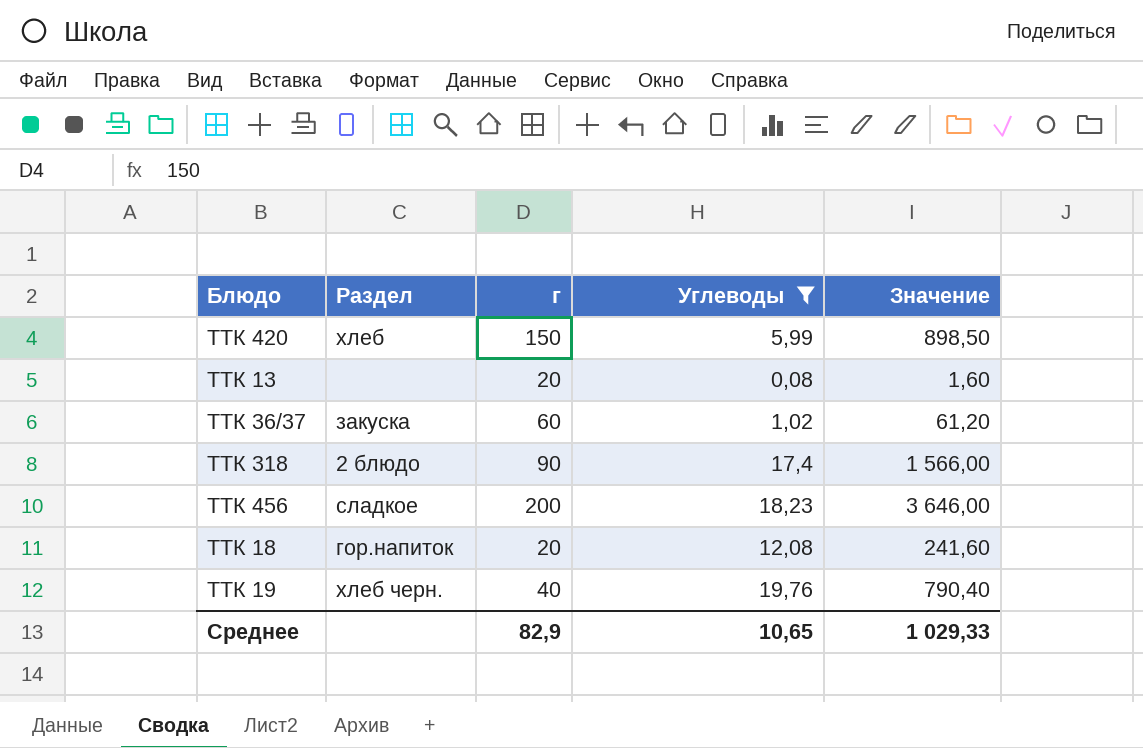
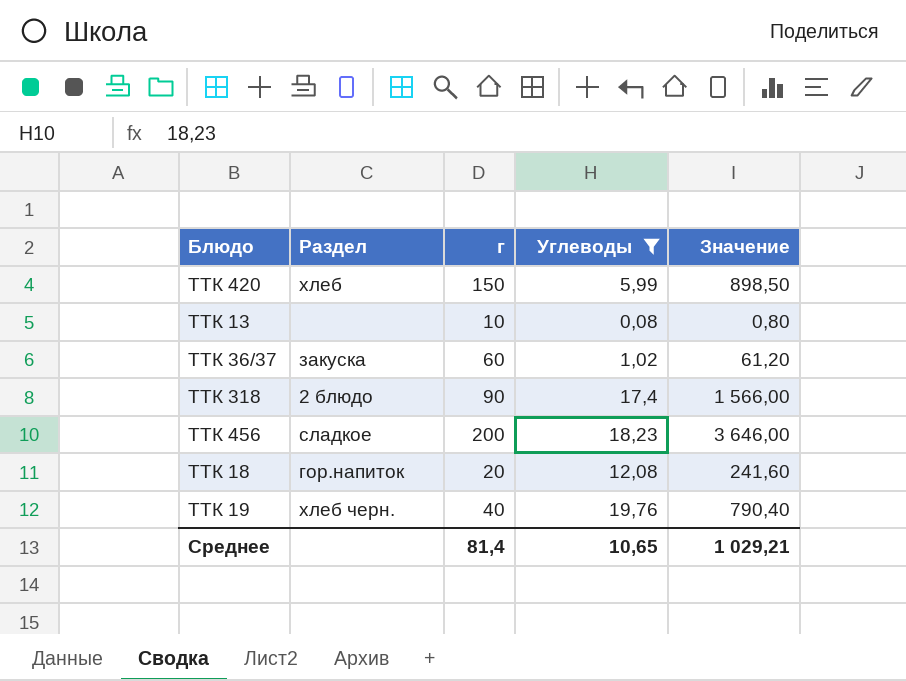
ТТК 13 | г: 20 -> 10
ТТК 13 | Значение: 1,60 -> 0,80
Среднее | г: 82,9 -> 81,4
Среднее | Значение: 1 029,33 -> 1 029,21

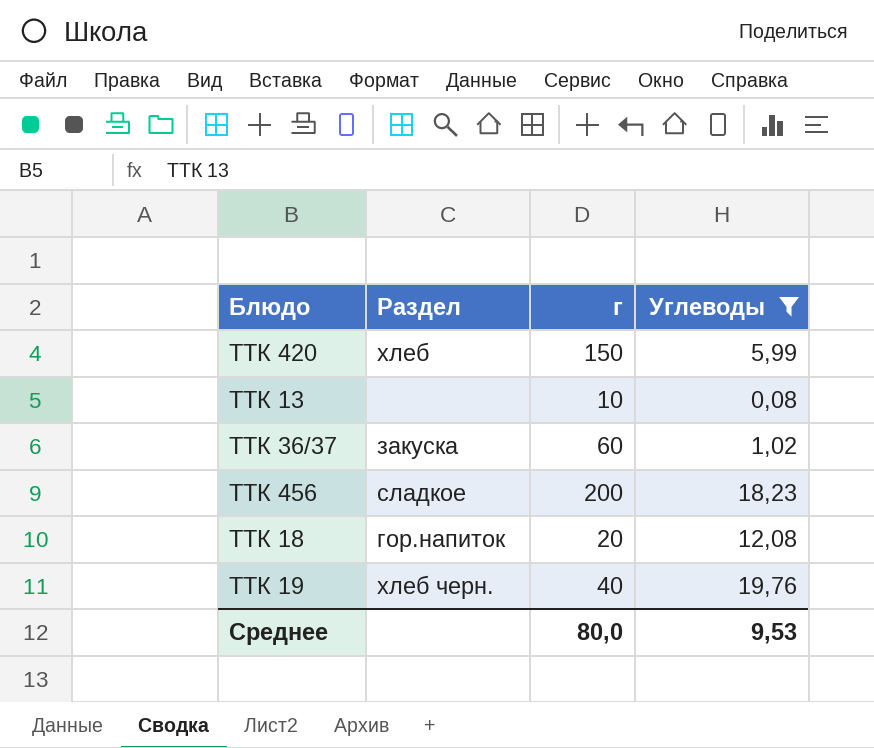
column Значение | formula: [г] * [Углеводы] -> none
row ТТК 318: 2 блюдо | 90 | 17,4 | 1 566,00 -> none
Среднее | г: 81,4 -> 80,0
Среднее | Углеводы: 10,65 -> 9,53

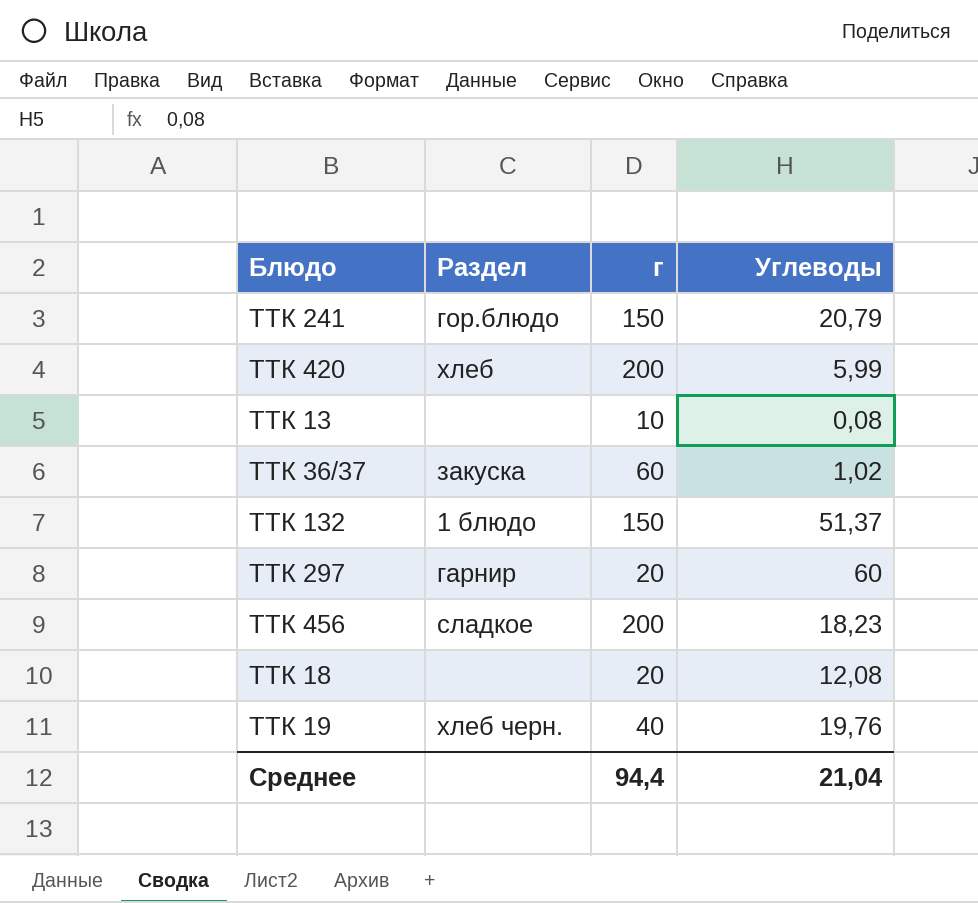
filter: Углеводы <= 19,76 -> none
ТТК 420 | г: 150 -> 200
ТТК 18 | Раздел: гор.напиток -> none
Среднее | г: 80,0 -> 94,4
Среднее | Углеводы: 9,53 -> 21,04

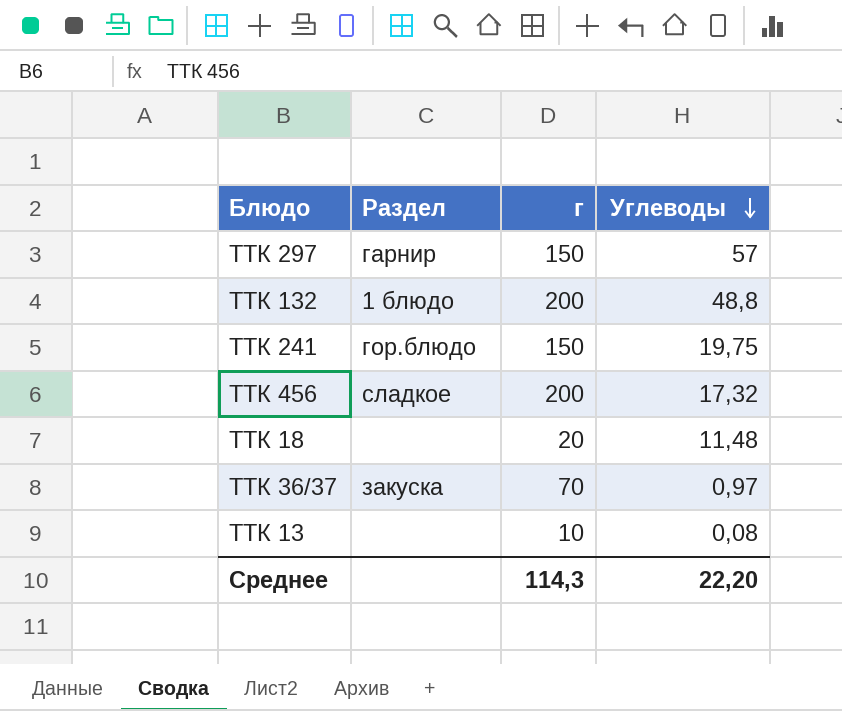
row order: none -> Углеводы descending
row ТТК 420: хлеб | 200 | 5,99 -> none
row ТТК 19: хлеб черн. | 40 | 19,76 -> none
ТТК 297 | г: 20 -> 150
ТТК 297 | Углеводы: 60 -> 57
ТТК 132 | г: 150 -> 200
ТТК 132 | Углеводы: 51,37 -> 48,8
ТТК 241 | Углеводы: 20,79 -> 19,75
ТТК 456 | Углеводы: 18,23 -> 17,32
ТТК 18 | Углеводы: 12,08 -> 11,48
ТТК 36/37 | г: 60 -> 70
ТТК 36/37 | Углеводы: 1,02 -> 0,97
Среднее | г: 94,4 -> 114,3
Среднее | Углеводы: 21,04 -> 22,20

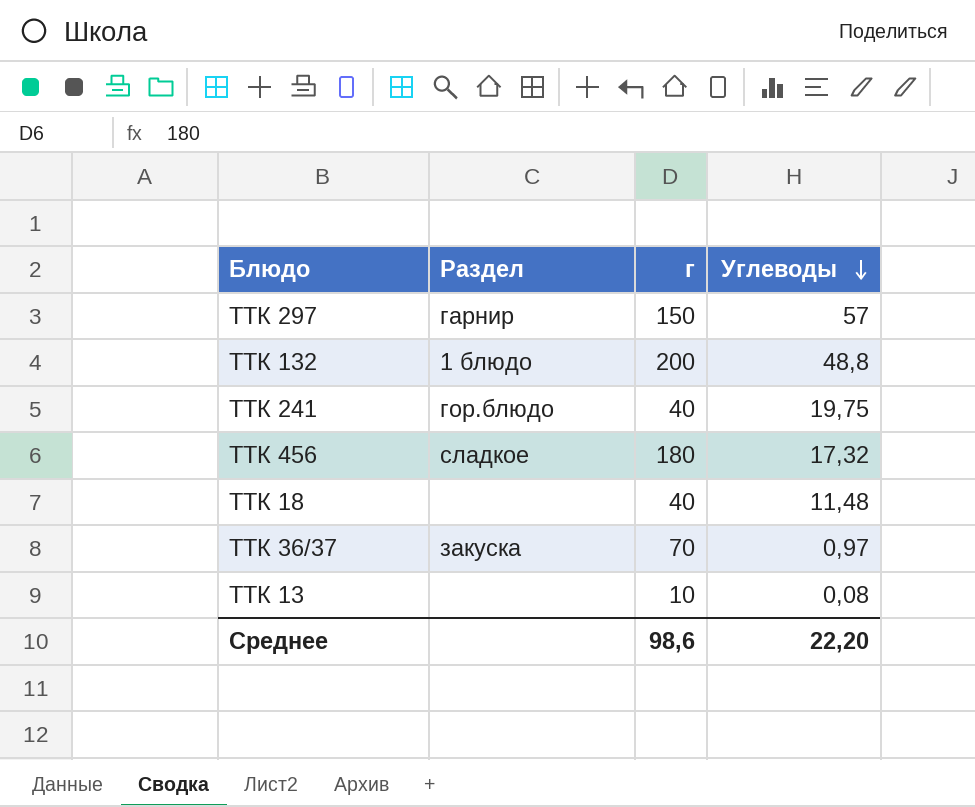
ТТК 241 | г: 150 -> 40
ТТК 456 | г: 200 -> 180
ТТК 18 | г: 20 -> 40
Среднее | г: 114,3 -> 98,6

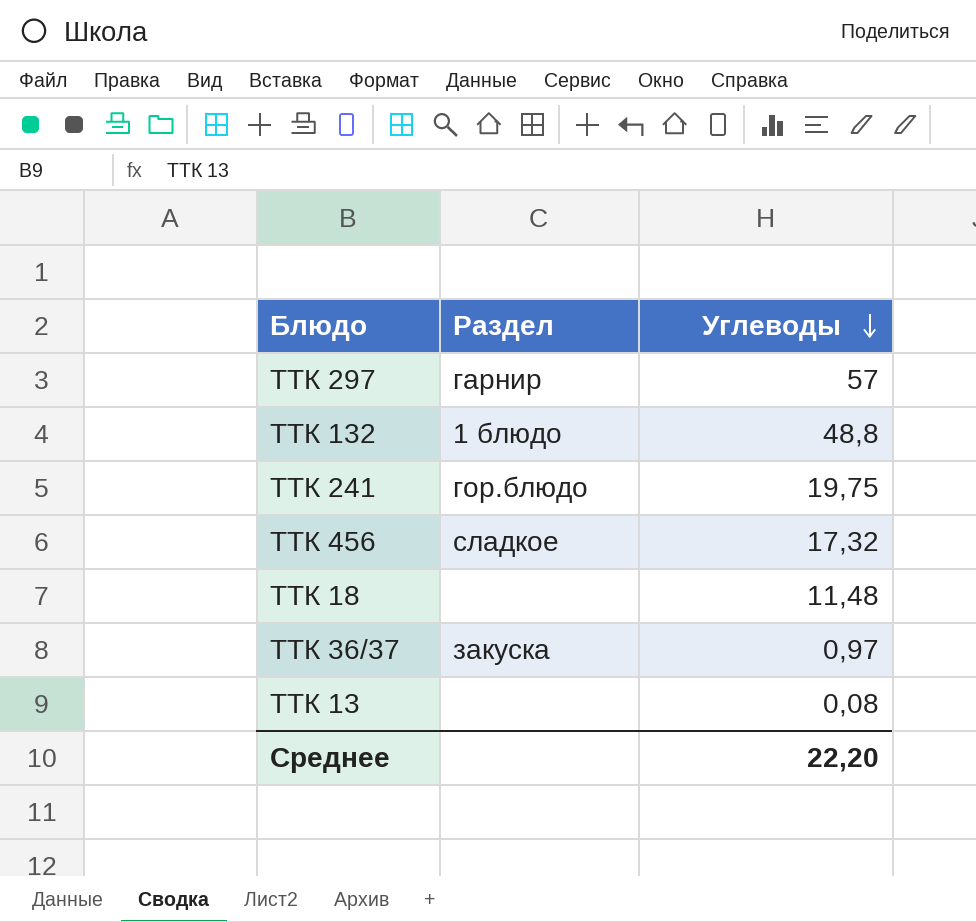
column г | position: 3 -> none

